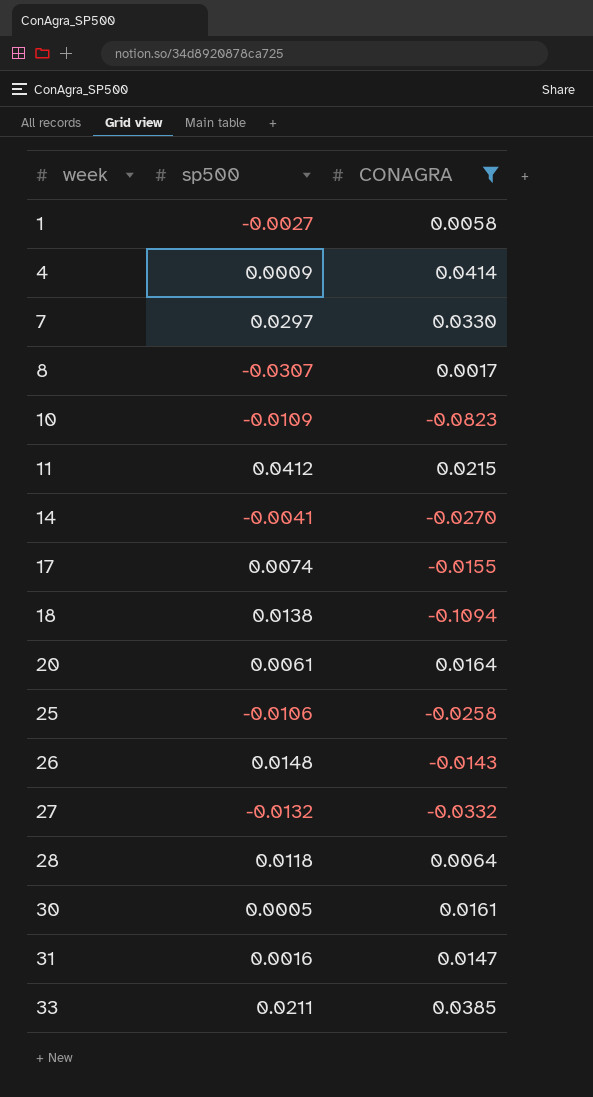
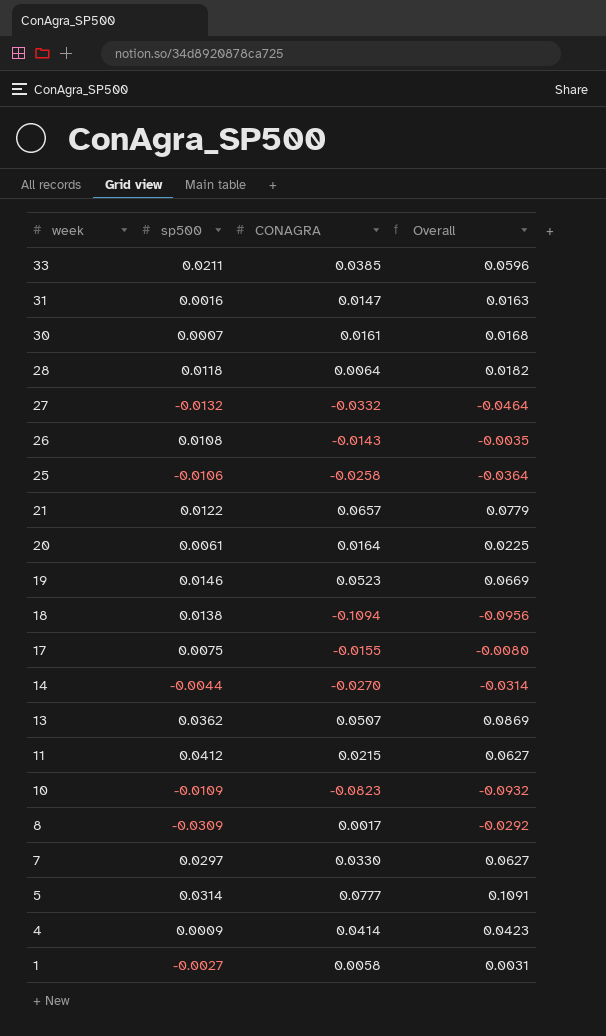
filter: CONAGRA <= 0.0414 -> none
row order: week ascending -> week descending
column Overall | formula: none -> [sp500] + [CONAGRA]
30 | sp500: 0.0005 -> 0.0007
26 | sp500: 0.0148 -> 0.0108
17 | sp500: 0.0074 -> 0.0075
14 | sp500: -0.0041 -> -0.0044
8 | sp500: -0.0307 -> -0.0309

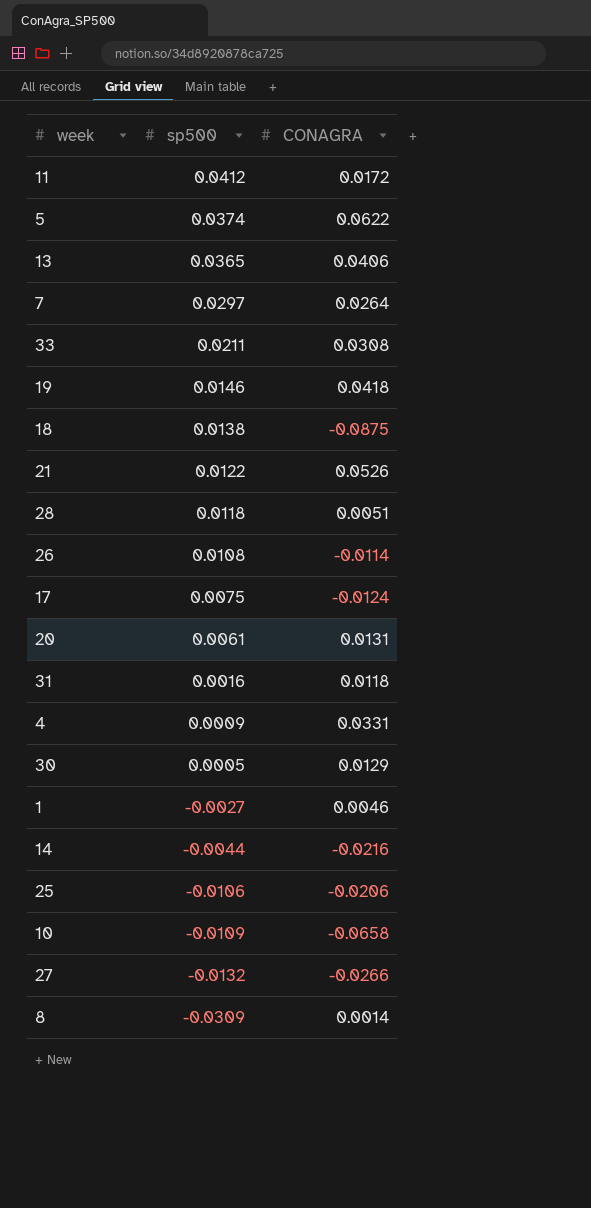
row order: week descending -> sp500 descending
column Overall | formula: [sp500] + [CONAGRA] -> none
11 | CONAGRA: 0.0215 -> 0.0172
5 | sp500: 0.0314 -> 0.0374
5 | CONAGRA: 0.0777 -> 0.0622
13 | sp500: 0.0362 -> 0.0365
13 | CONAGRA: 0.0507 -> 0.0406
7 | CONAGRA: 0.0330 -> 0.0264
33 | CONAGRA: 0.0385 -> 0.0308
19 | CONAGRA: 0.0523 -> 0.0418
18 | CONAGRA: -0.1094 -> -0.0875
21 | CONAGRA: 0.0657 -> 0.0526
28 | CONAGRA: 0.0064 -> 0.0051
26 | CONAGRA: -0.0143 -> -0.0114
17 | CONAGRA: -0.0155 -> -0.0124
20 | CONAGRA: 0.0164 -> 0.0131
31 | CONAGRA: 0.0147 -> 0.0118
4 | CONAGRA: 0.0414 -> 0.0331
30 | sp500: 0.0007 -> 0.0005
30 | CONAGRA: 0.0161 -> 0.0129
1 | CONAGRA: 0.0058 -> 0.0046
14 | CONAGRA: -0.0270 -> -0.0216
25 | CONAGRA: -0.0258 -> -0.0206
10 | CONAGRA: -0.0823 -> -0.0658
27 | CONAGRA: -0.0332 -> -0.0266
8 | CONAGRA: 0.0017 -> 0.0014

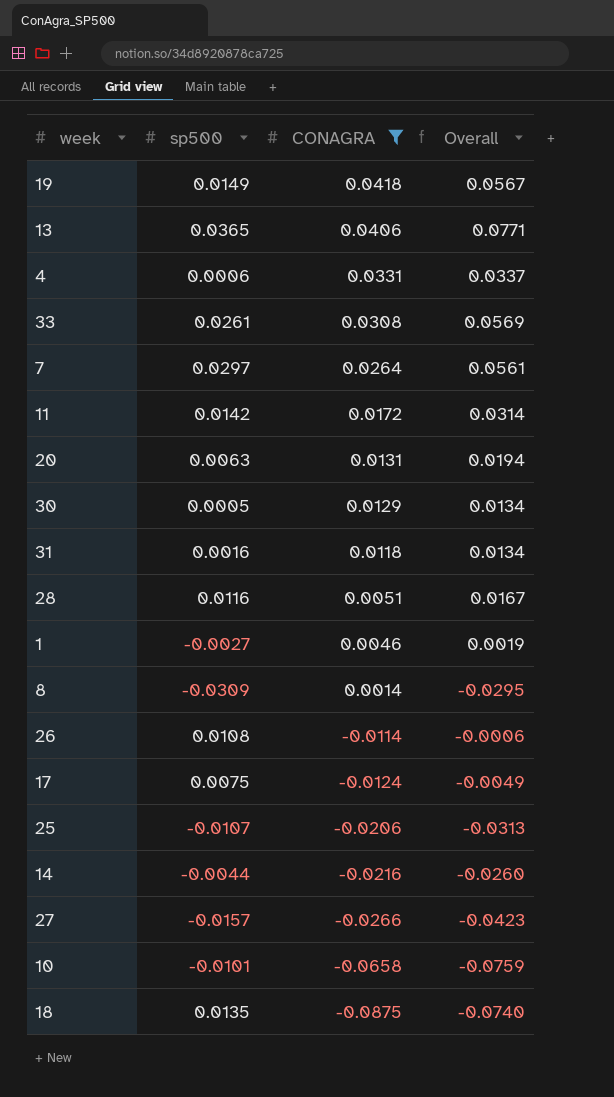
filter: none -> CONAGRA <= 0.0418
row order: sp500 descending -> CONAGRA descending
column Overall | formula: none -> [sp500] + [CONAGRA]
19 | sp500: 0.0146 -> 0.0149
4 | sp500: 0.0009 -> 0.0006
33 | sp500: 0.0211 -> 0.0261
11 | sp500: 0.0412 -> 0.0142
20 | sp500: 0.0061 -> 0.0063
28 | sp500: 0.0118 -> 0.0116
25 | sp500: -0.0106 -> -0.0107
27 | sp500: -0.0132 -> -0.0157
10 | sp500: -0.0109 -> -0.0101
18 | sp500: 0.0138 -> 0.0135

